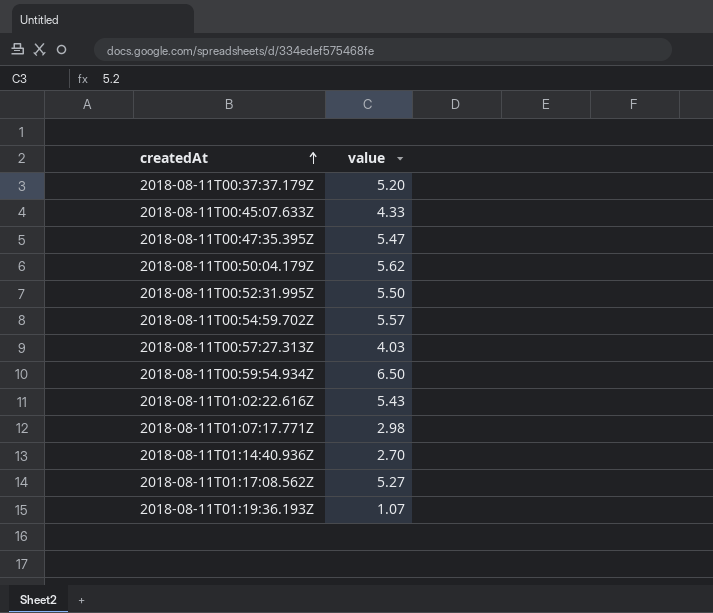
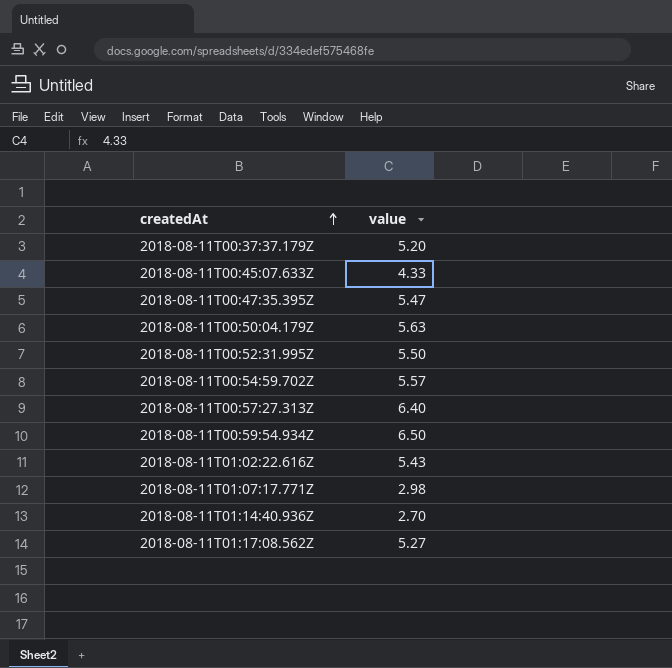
row 2018-08-11T01:19:36.193Z: 1.07 -> none
2018-08-11T00:50:04.179Z | value: 5.62 -> 5.63
2018-08-11T00:57:27.313Z | value: 4.03 -> 6.40

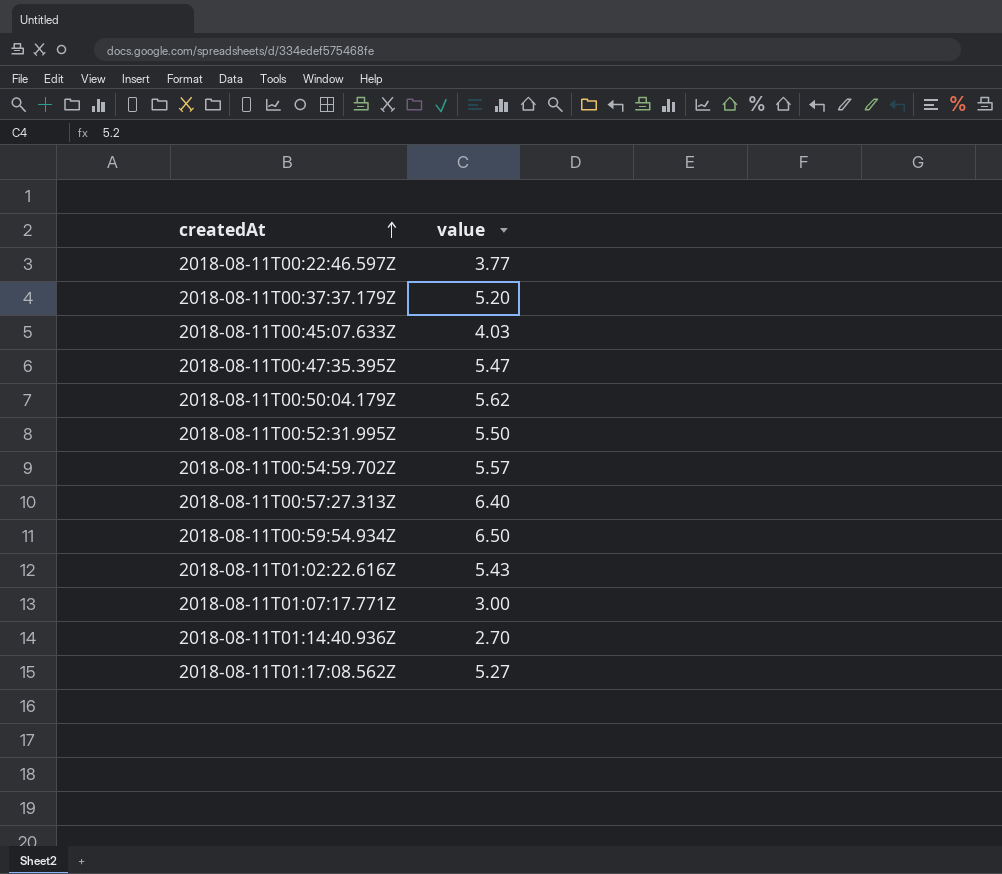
row 2018-08-11T00:22:46.597Z: none -> 3.77
2018-08-11T00:45:07.633Z | value: 4.33 -> 4.03
2018-08-11T00:50:04.179Z | value: 5.63 -> 5.62
2018-08-11T01:07:17.771Z | value: 2.98 -> 3.00

